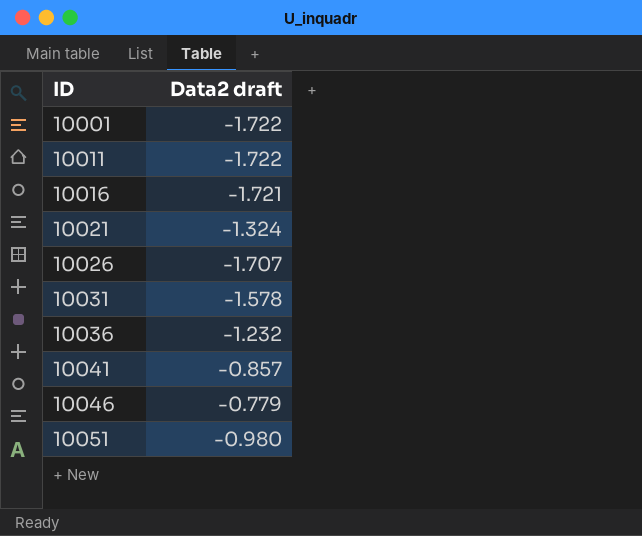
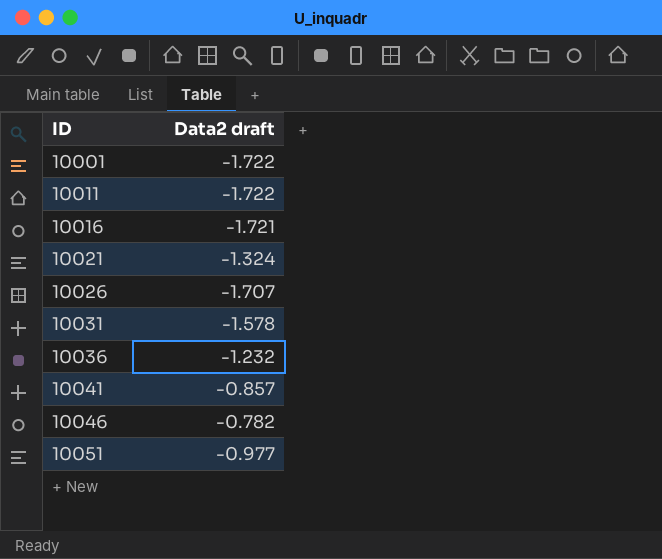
10046 | Data2 draft: -0.779 -> -0.782
10051 | Data2 draft: -0.980 -> -0.977

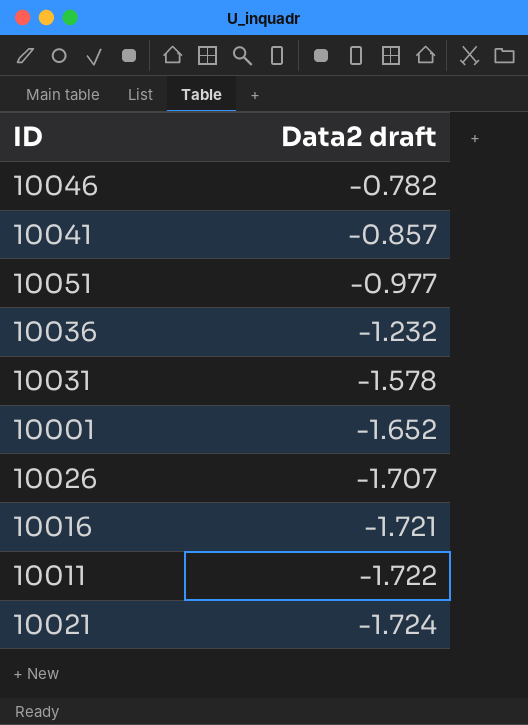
row order: ID ascending -> Data2 draft descending
10001 | Data2 draft: -1.722 -> -1.652
10021 | Data2 draft: -1.324 -> -1.724

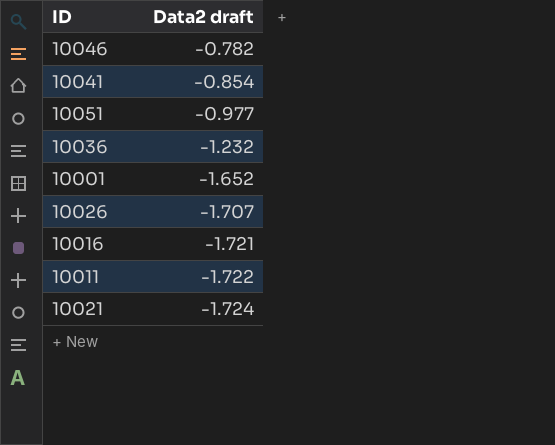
row 10031: -1.578 -> none
10041 | Data2 draft: -0.857 -> -0.854

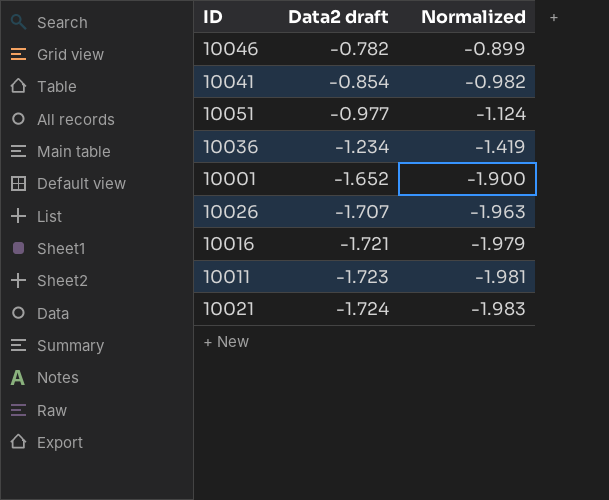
column Normalized | formula: none -> [Data2 draft] * 1.15
10036 | Data2 draft: -1.232 -> -1.234
10011 | Data2 draft: -1.722 -> -1.723

